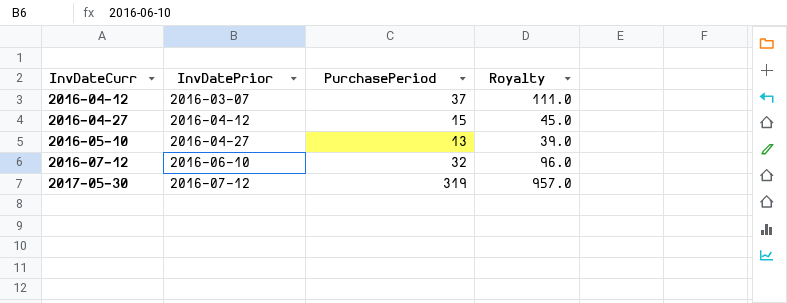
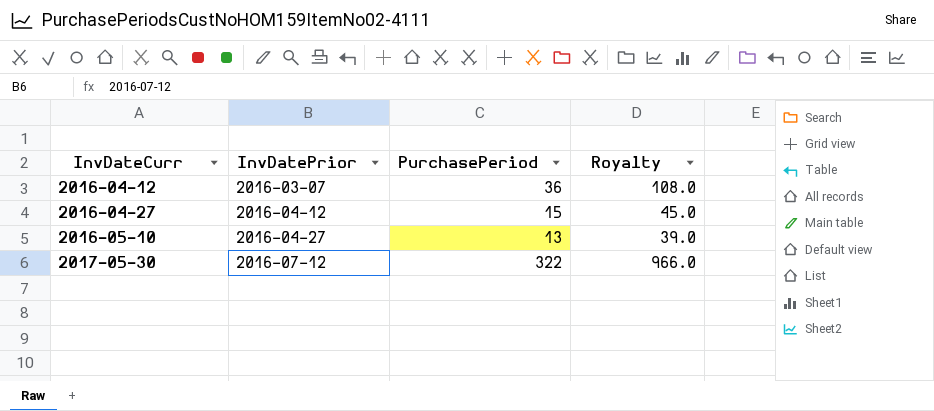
row 2016-07-12: 2016-06-10 | 32 | 96.0 -> none
2016-04-12 | PurchasePeriod: 37 -> 36
2016-04-12 | Royalty: 111.0 -> 108.0
2017-05-30 | PurchasePeriod: 319 -> 322
2017-05-30 | Royalty: 957.0 -> 966.0

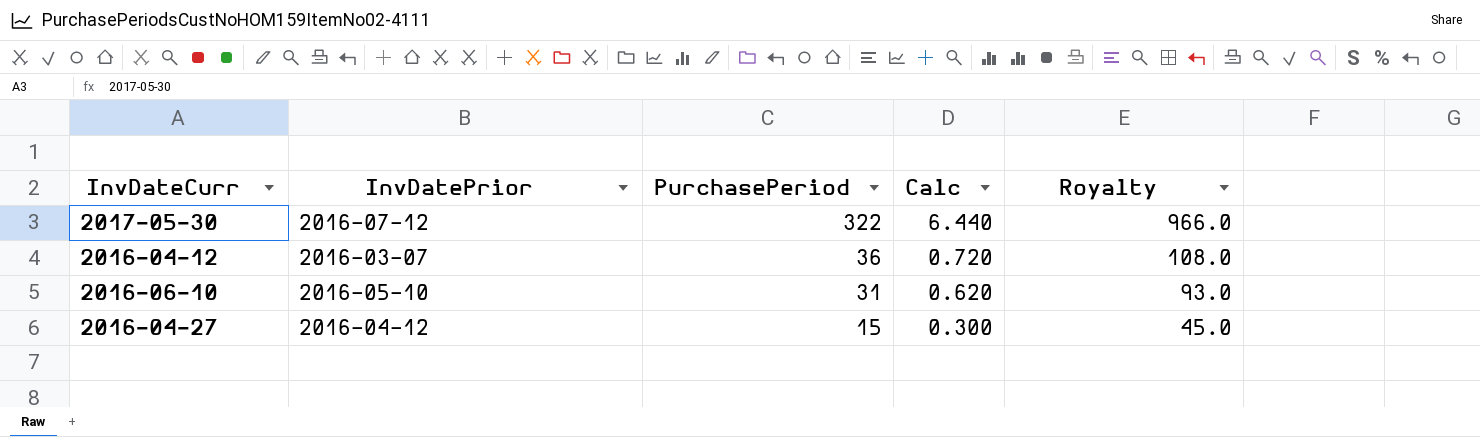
row order: InvDateCurr ascending -> PurchasePeriod descending
column Calc | formula: none -> [PurchasePeriod] * 0.02
row 2016-05-10: 2016-04-27 | 13 | 39.0 -> none
row 2016-06-10: none -> 2016-05-10 | 31 | 0.620 | 93.0

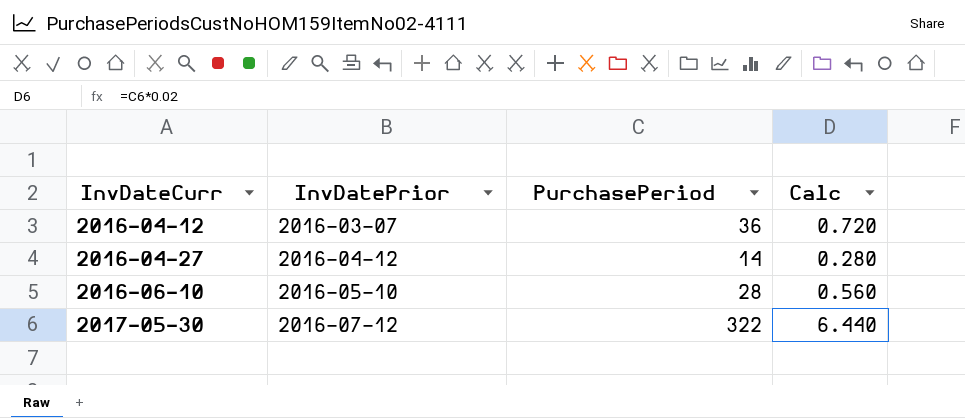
row order: PurchasePeriod descending -> InvDateCurr ascending
column Royalty | formula: [PurchasePeriod] * 3 -> none
2016-04-27 | PurchasePeriod: 15 -> 14
2016-04-27 | Calc: 0.300 -> 0.280
2016-06-10 | PurchasePeriod: 31 -> 28
2016-06-10 | Calc: 0.620 -> 0.560

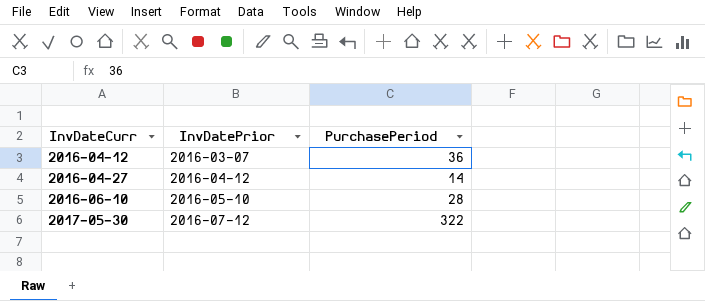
column Calc | formula: [PurchasePeriod] * 0.02 -> none

